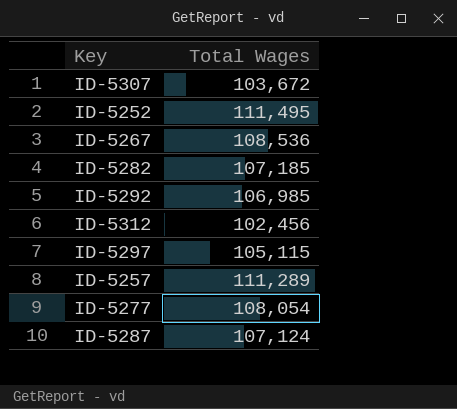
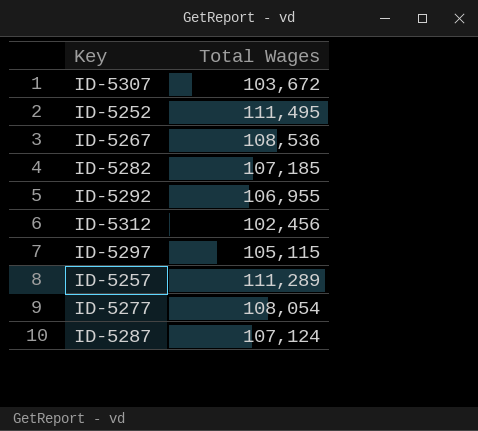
ID-5292 | Total Wages: 106,985 -> 106,955

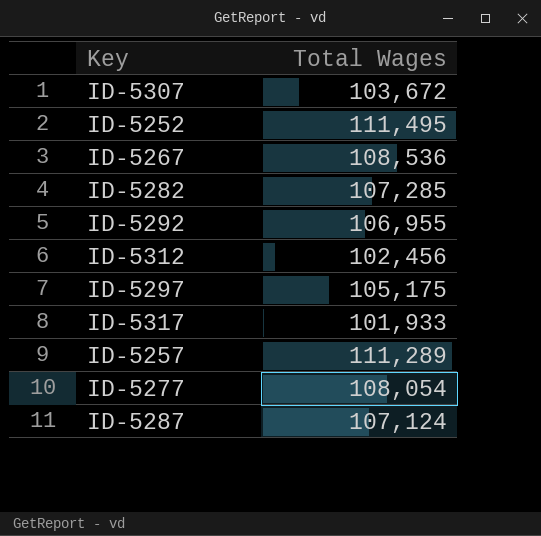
ID-5282 | Total Wages: 107,185 -> 107,285
ID-5297 | Total Wages: 105,115 -> 105,175
row ID-5317: none -> 101,933

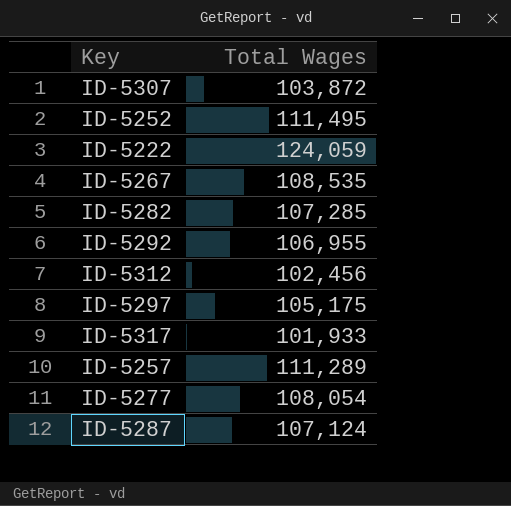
ID-5307 | Total Wages: 103,672 -> 103,872
row ID-5222: none -> 124,059
ID-5267 | Total Wages: 108,536 -> 108,535

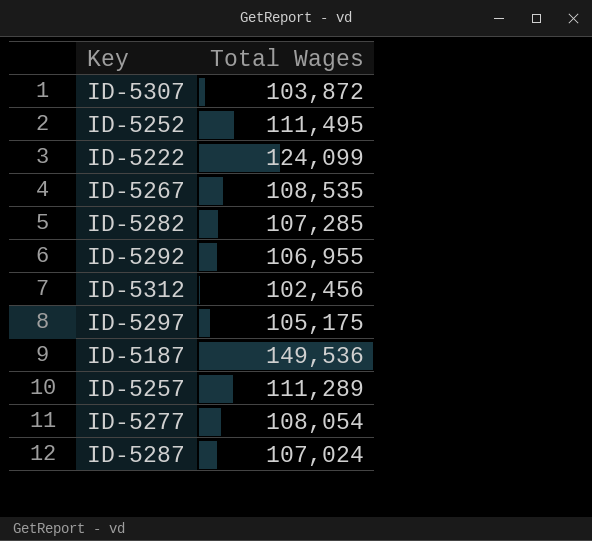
row ID-5317: 101,933 -> none
ID-5222 | Total Wages: 124,059 -> 124,099
row ID-5187: none -> 149,536
ID-5287 | Total Wages: 107,124 -> 107,024

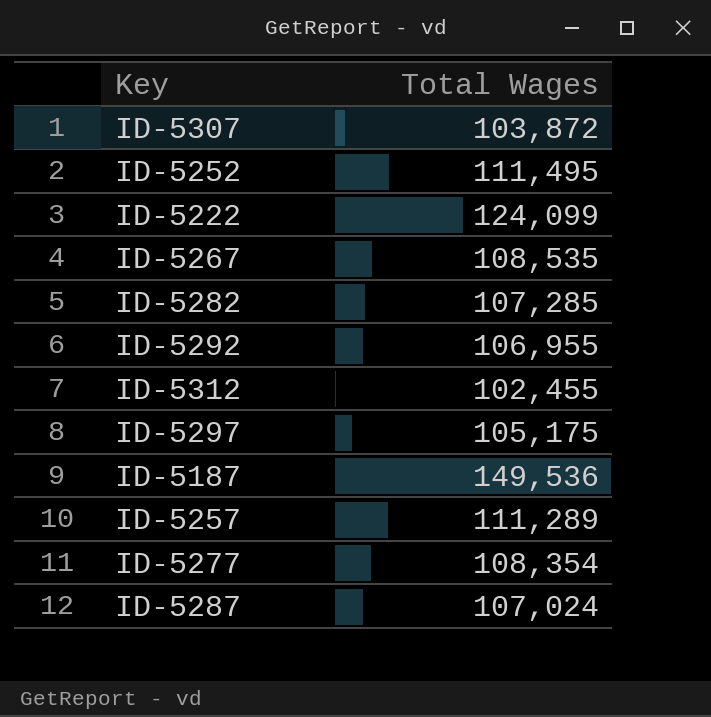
ID-5312 | Total Wages: 102,456 -> 102,455
ID-5277 | Total Wages: 108,054 -> 108,354

